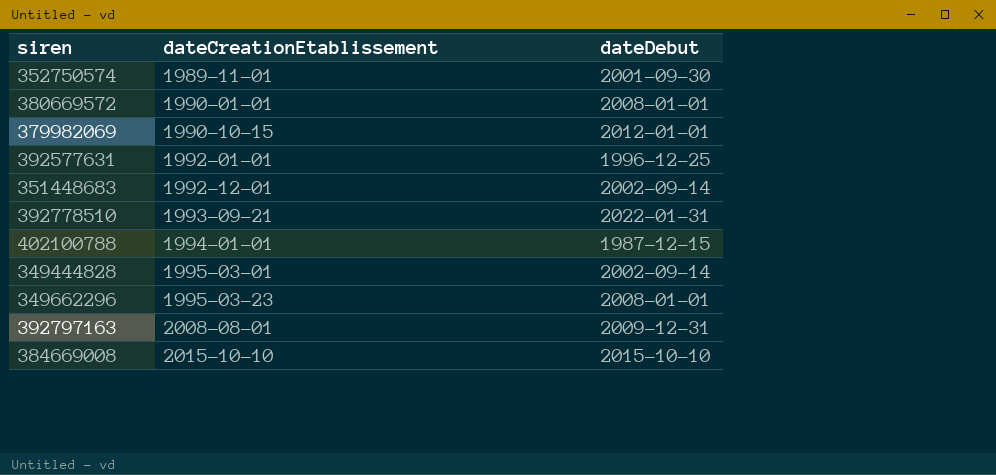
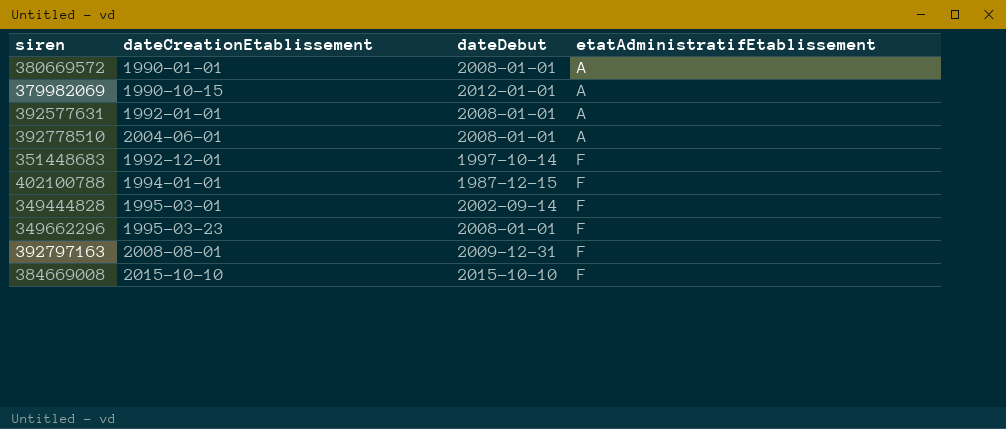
row order: dateCreationEtablissement ascending -> etatAdministratifEtablissement ascending
column etatAdministratifEtablissement | position: none -> 4
row 352750574: 1989-11-01 | 2001-09-30 -> none
392577631 | dateDebut: 1996-12-25 -> 2008-01-01
392778510 | dateCreationEtablissement: 1993-09-21 -> 2004-06-01
392778510 | dateDebut: 2022-01-31 -> 2008-01-01
351448683 | dateDebut: 2002-09-14 -> 1997-10-14

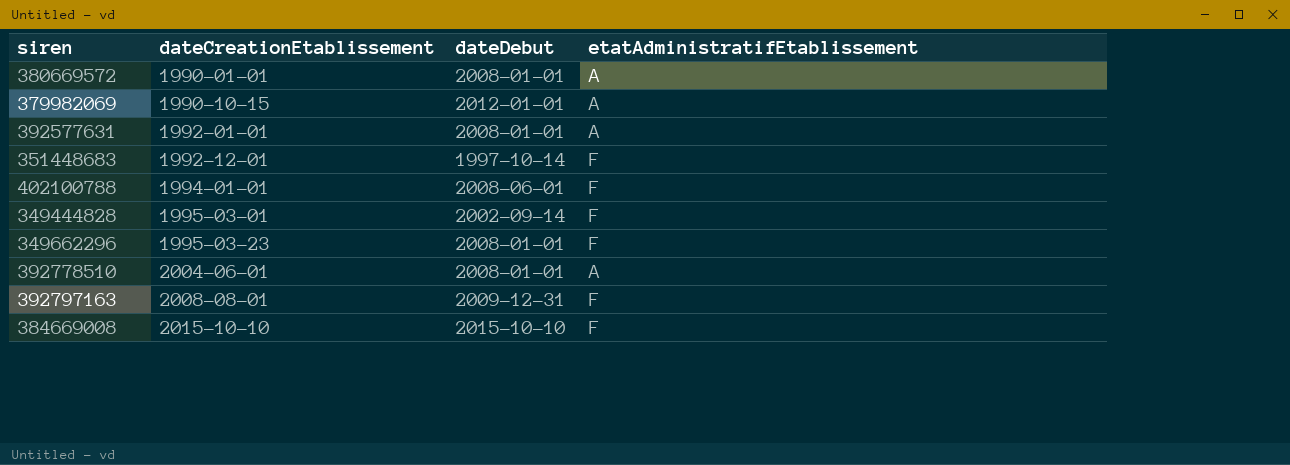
row order: etatAdministratifEtablissement ascending -> dateCreationEtablissement ascending
402100788 | dateDebut: 1987-12-15 -> 2008-06-01

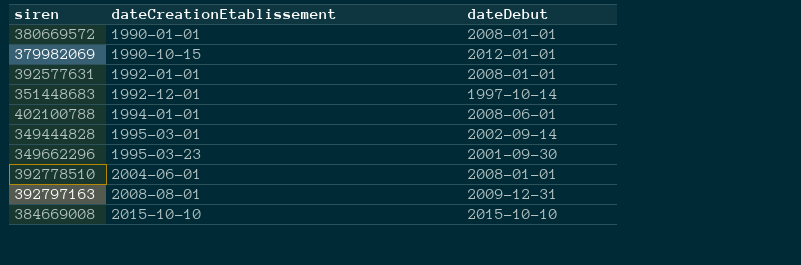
column etatAdministratifEtablissement | position: 4 -> none
349662296 | dateDebut: 2008-01-01 -> 2001-09-30

